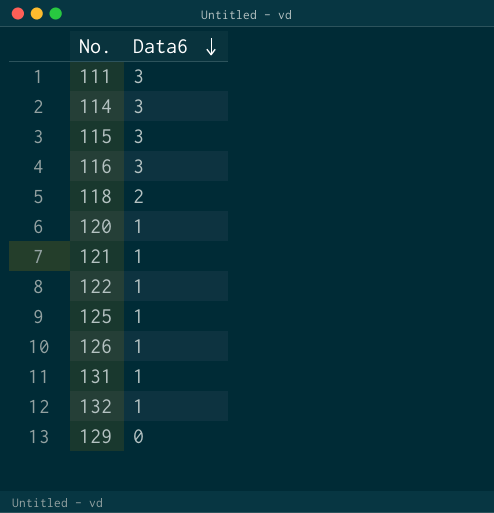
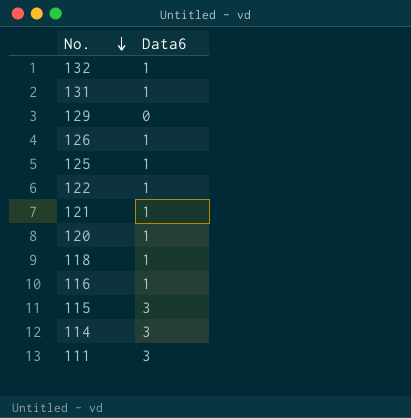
row order: Data6 descending -> No. descending
118 | Data6: 2 -> 1
116 | Data6: 3 -> 1

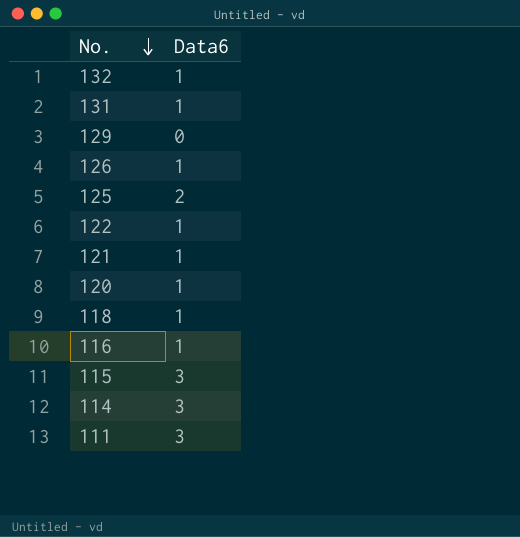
125 | Data6: 1 -> 2

